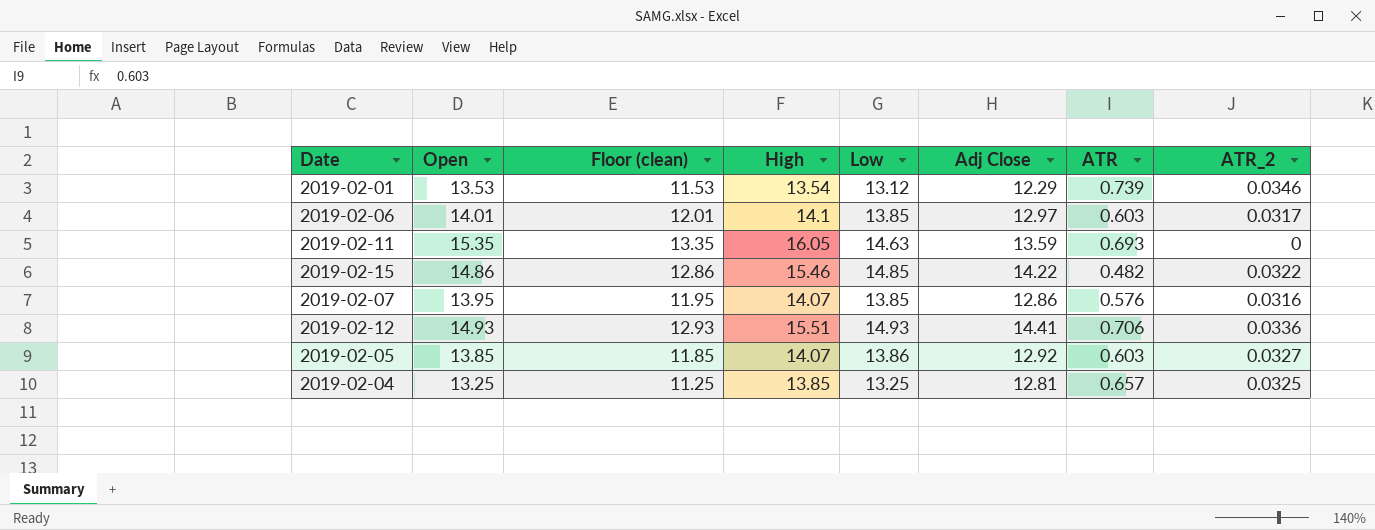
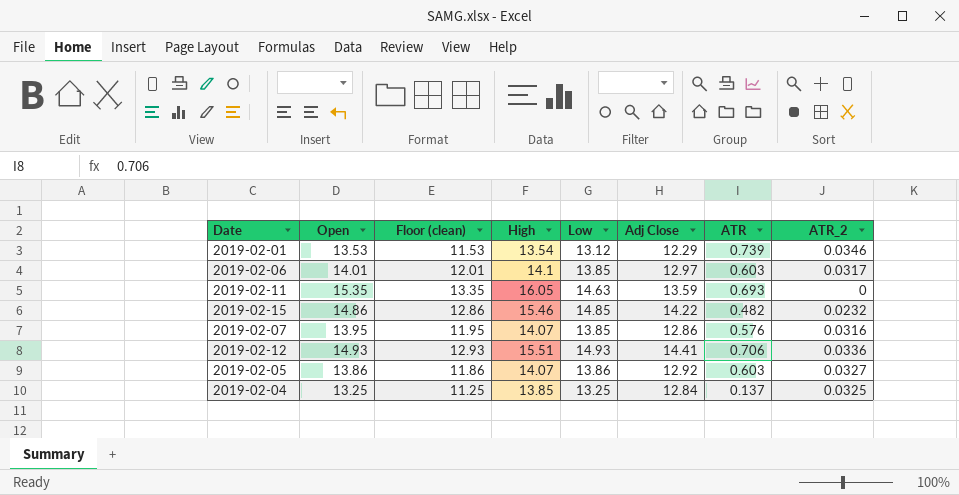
2019-02-15 | ATR_2: 0.0322 -> 0.0232
2019-02-05 | Open: 13.85 -> 13.86
2019-02-05 | Floor (clean): 11.85 -> 11.86
2019-02-04 | Adj Close: 12.81 -> 12.84
2019-02-04 | ATR: 0.657 -> 0.137

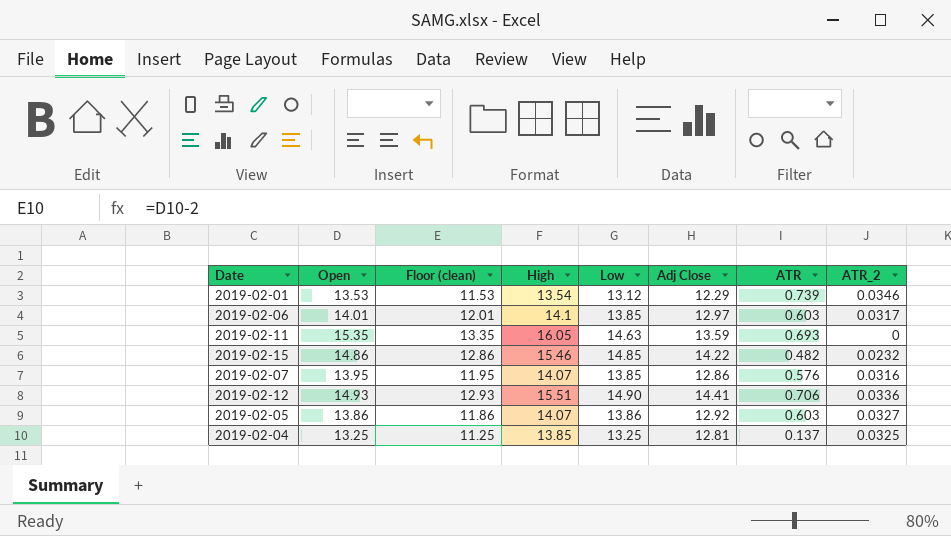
2019-02-12 | Low: 14.93 -> 14.90
2019-02-04 | Adj Close: 12.84 -> 12.81

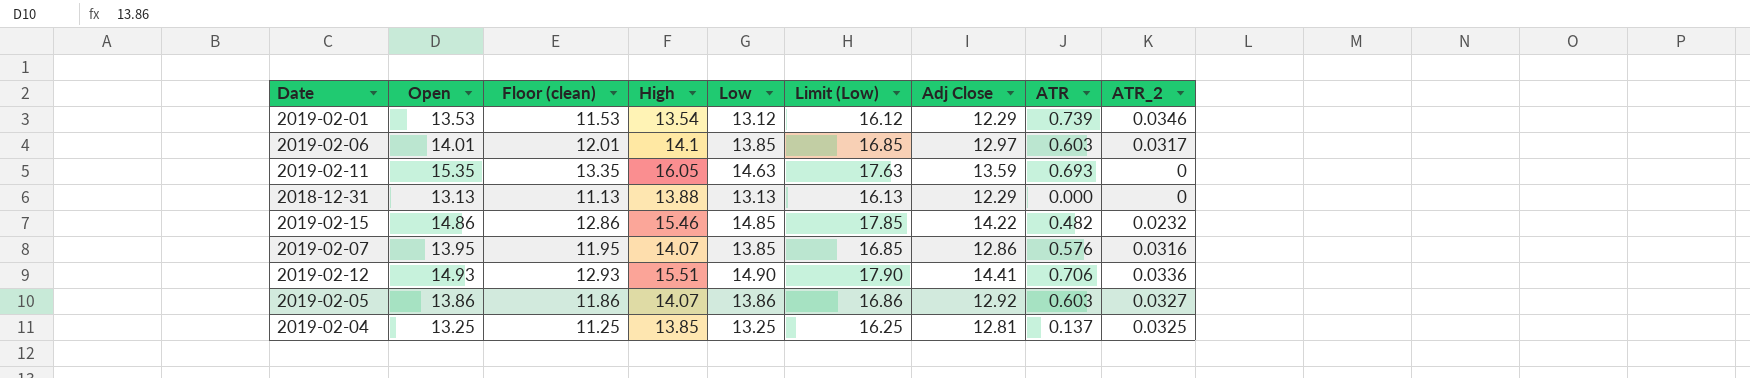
column Limit (Low) | formula: none -> [Low] + 3
row 2018-12-31: none -> 13.13 | 11.13 | 13.88 | 13.13 | 16.13 | 12.29 | 0.000 | 0

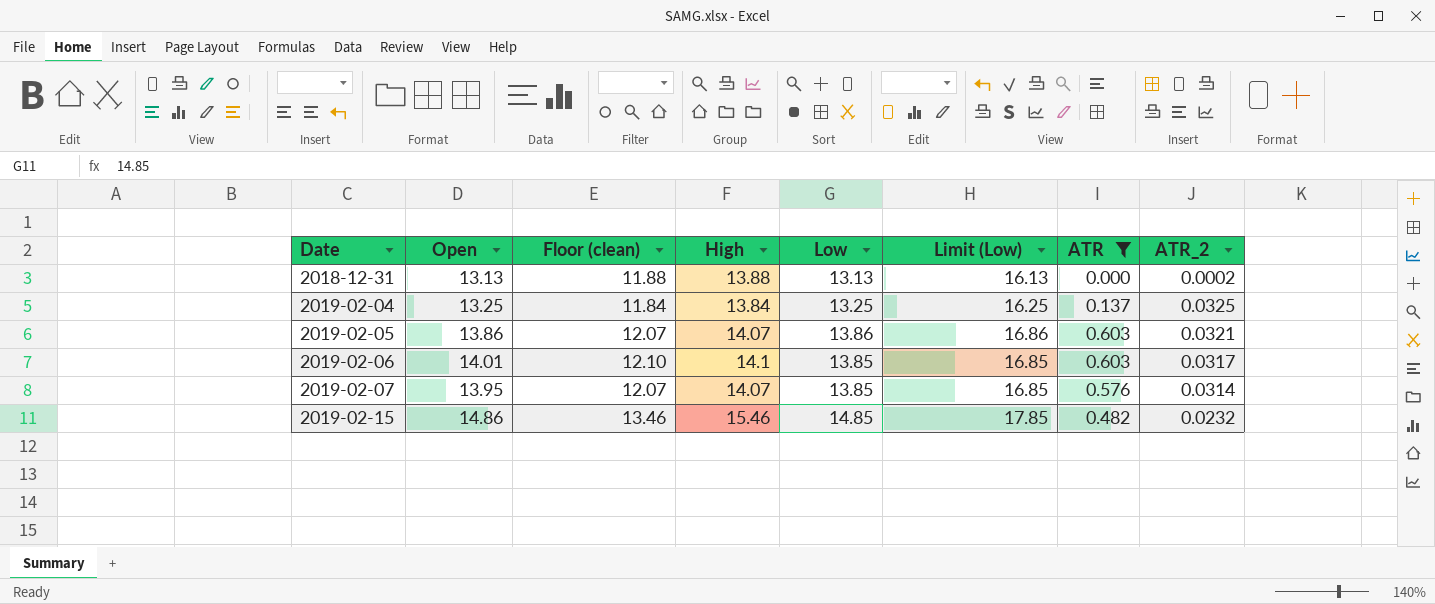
filter: none -> ATR <= 0.603
row order: none -> Date ascending
column Adj Close | position: 7 -> none
column Floor (clean) | formula: [Open] - 2 -> [High] - 2
2018-12-31 | ATR_2: 0 -> 0.0002
2019-02-04 | High: 13.85 -> 13.84
2019-02-05 | ATR_2: 0.0327 -> 0.0321
2019-02-07 | ATR_2: 0.0316 -> 0.0314

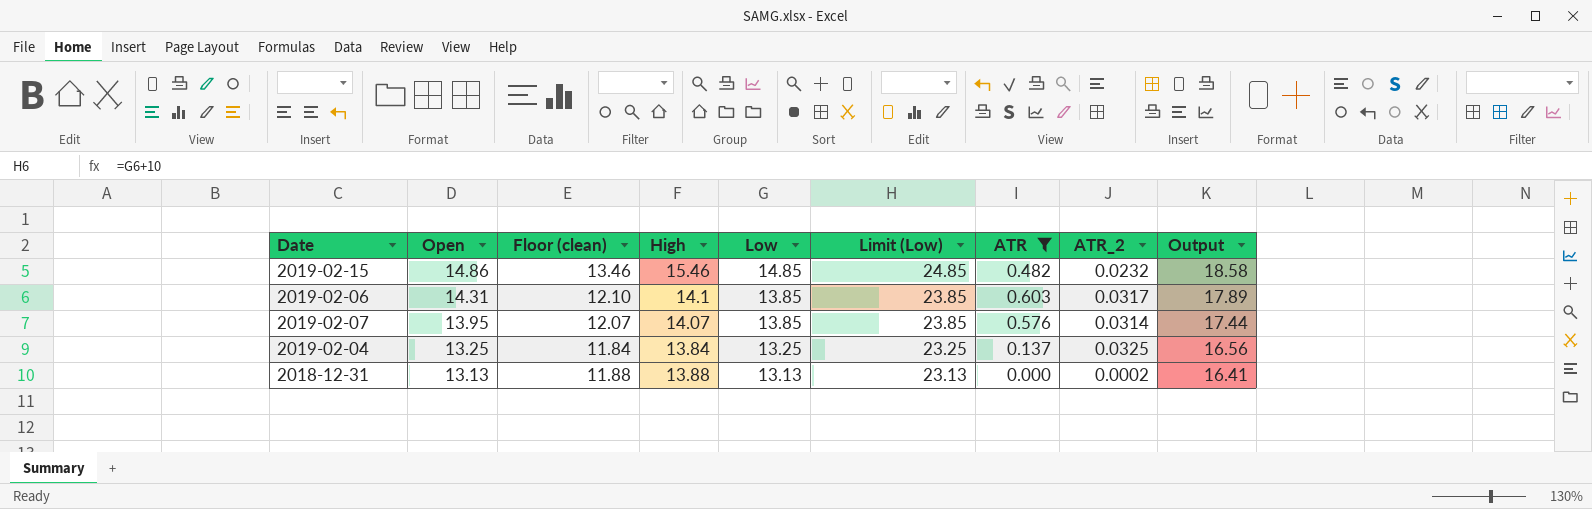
row order: Date ascending -> Open descending
column Limit (Low) | formula: [Low] + 3 -> [Low] + 10
column Output | formula: none -> [Open] * 1.25
row 2019-02-05: 13.86 | 12.07 | 14.07 | 13.86 | 16.86 | 0.603 | 0.0321 -> none
2019-02-06 | Open: 14.01 -> 14.31

